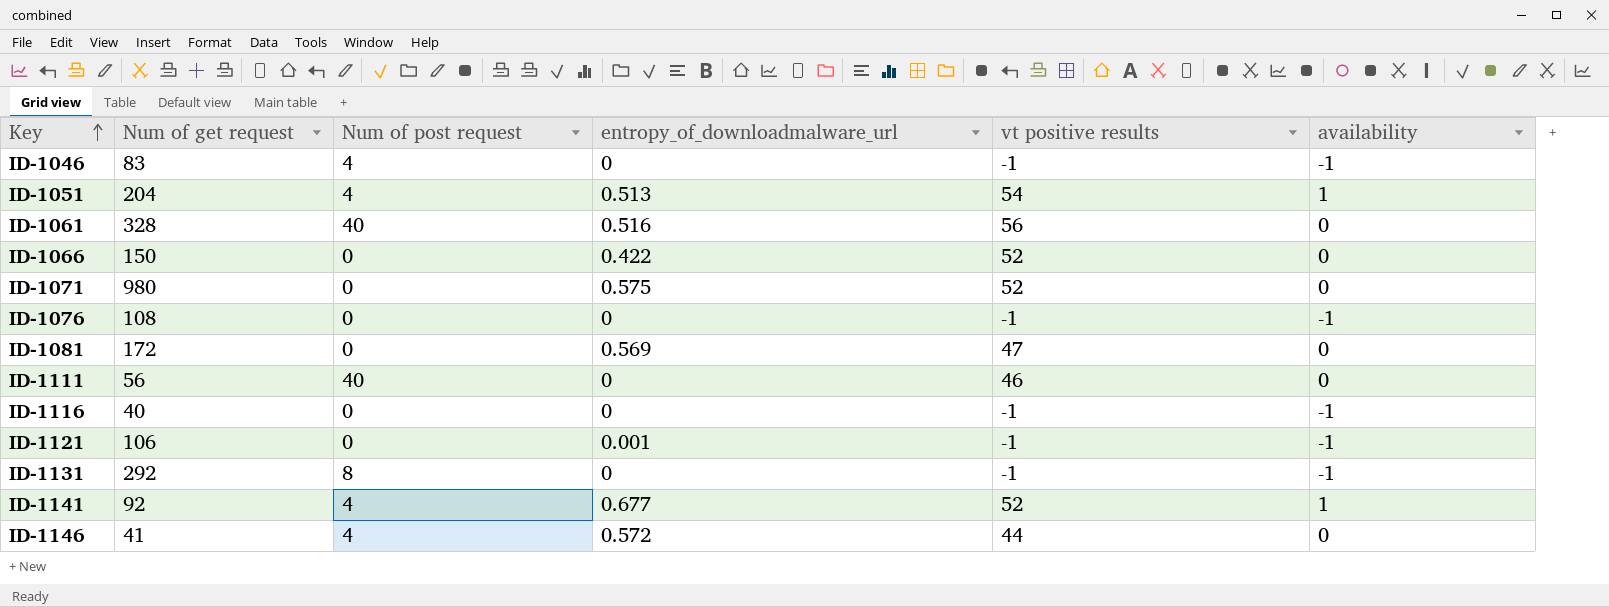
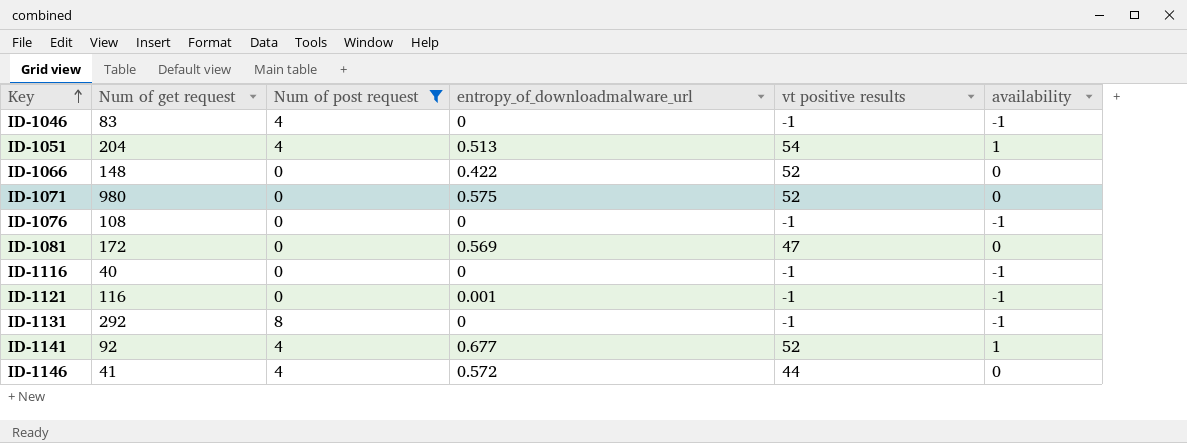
filter: none -> Num of post request != 40
ID-1066 | Num of get request: 150 -> 148
ID-1121 | Num of get request: 106 -> 116

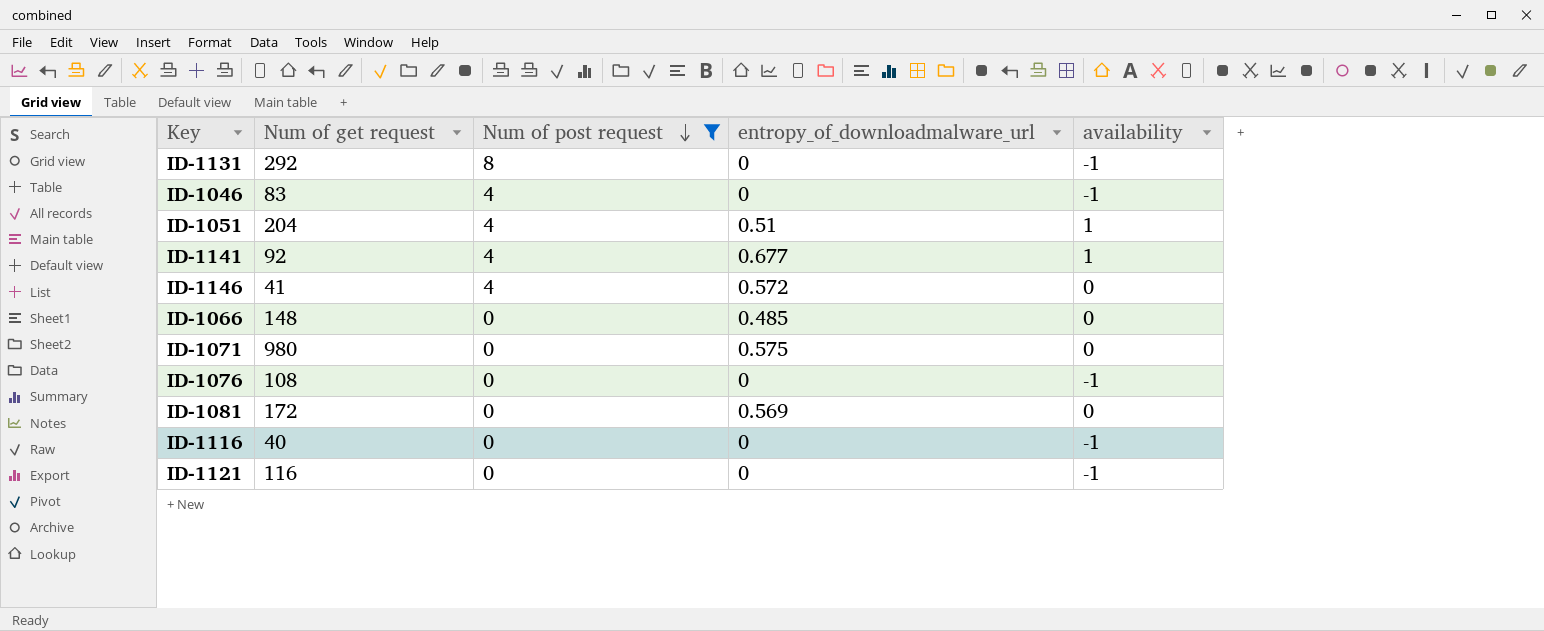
row order: Key ascending -> Num of post request descending
column vt positive results | position: 5 -> none
ID-1051 | entropy_of_downloadmalware_url: 0.513 -> 0.51
ID-1066 | entropy_of_downloadmalware_url: 0.422 -> 0.485
ID-1121 | entropy_of_downloadmalware_url: 0.001 -> 0

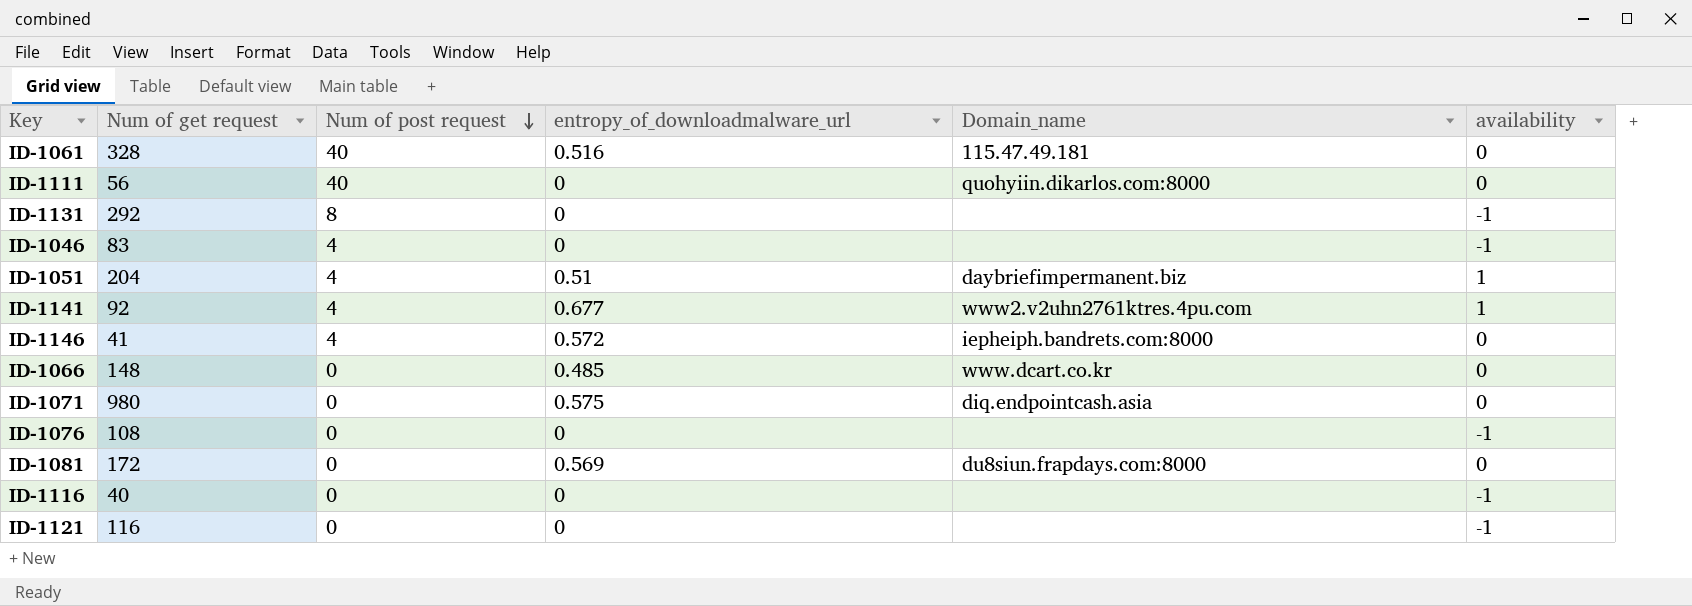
filter: Num of post request != 40 -> none
column Domain_name | position: none -> 5

